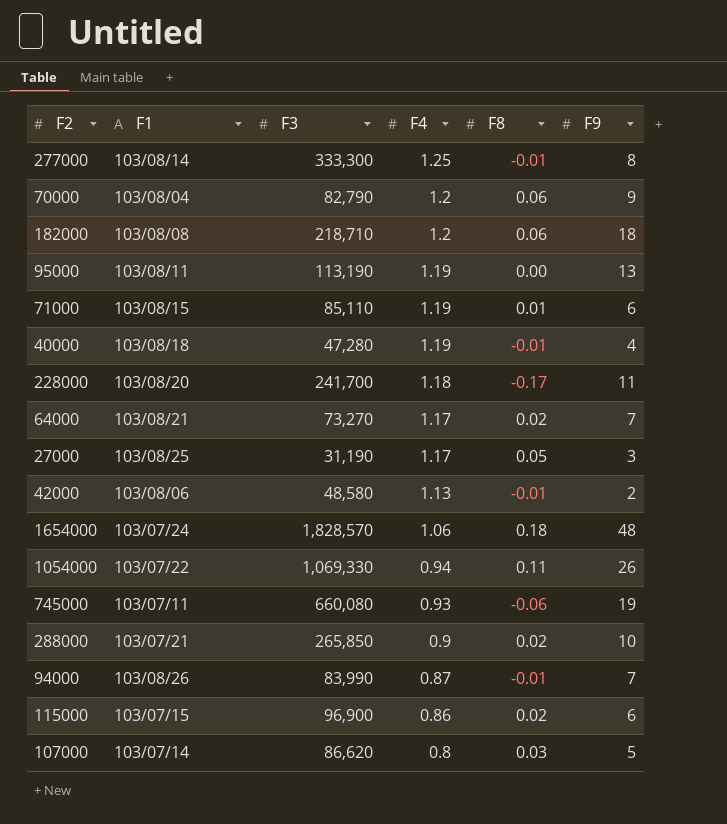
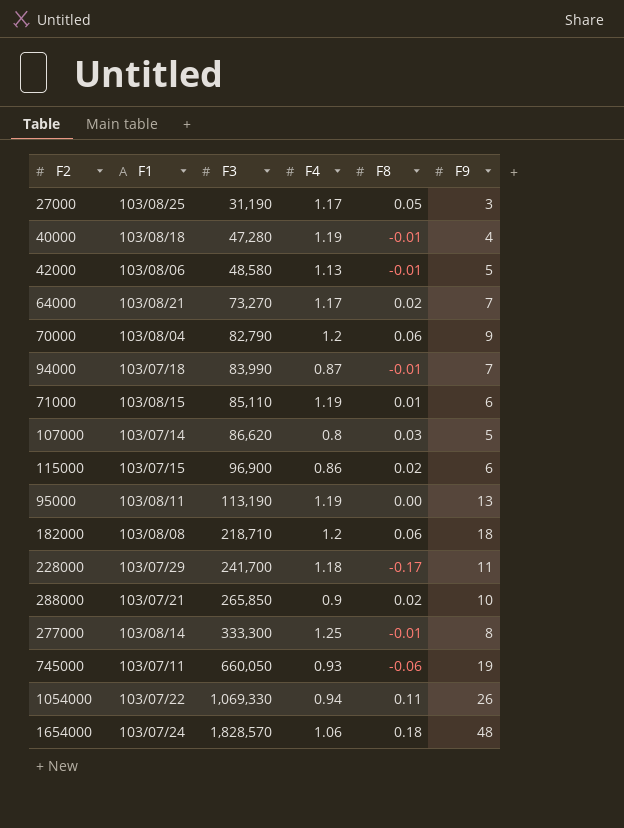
row order: F4 descending -> F3 ascending
42000 | F9: 2 -> 5
94000 | F1: 103/08/26 -> 103/07/18
228000 | F1: 103/08/20 -> 103/07/29
745000 | F3: 660,080 -> 660,050

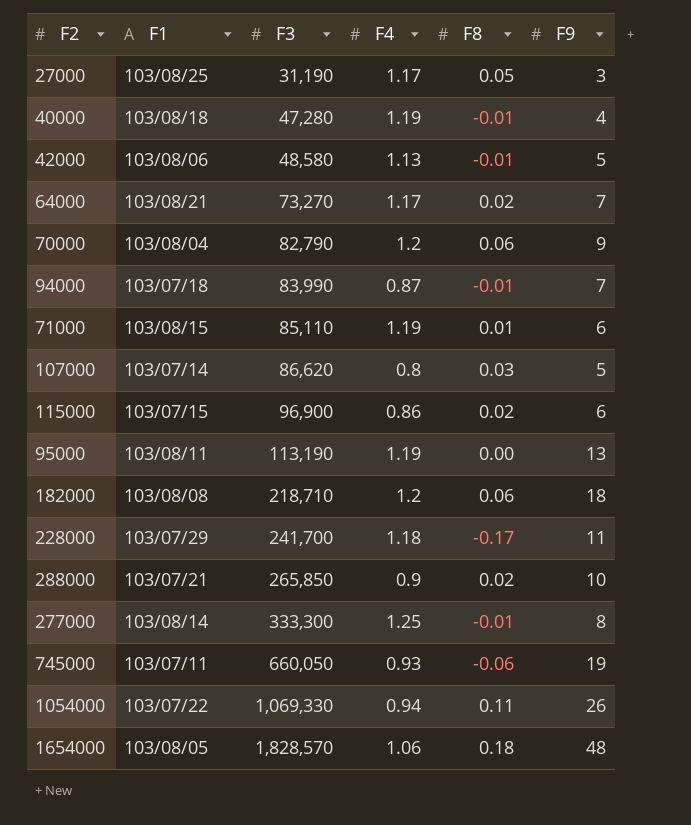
1654000 | F1: 103/07/24 -> 103/08/05

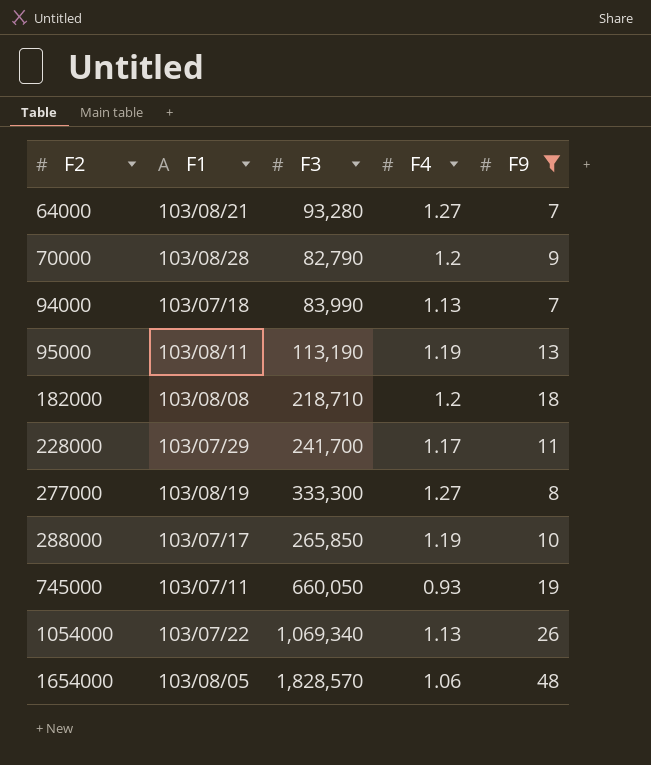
filter: none -> F9 >= 7
row order: F3 ascending -> F2 ascending
column F8 | position: 5 -> none
64000 | F3: 73,270 -> 93,280
64000 | F4: 1.17 -> 1.27
70000 | F1: 103/08/04 -> 103/08/28
94000 | F4: 0.87 -> 1.13
228000 | F4: 1.18 -> 1.17
277000 | F1: 103/08/14 -> 103/08/19
277000 | F4: 1.25 -> 1.27
288000 | F1: 103/07/21 -> 103/07/17
288000 | F4: 0.9 -> 1.19
1054000 | F3: 1,069,330 -> 1,069,340
1054000 | F4: 0.94 -> 1.13

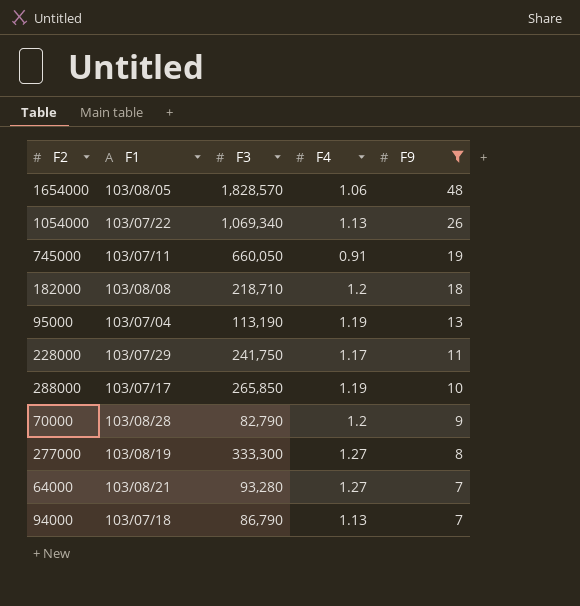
row order: F2 ascending -> F9 descending
745000 | F4: 0.93 -> 0.91
95000 | F1: 103/08/11 -> 103/07/04
228000 | F3: 241,700 -> 241,750
94000 | F3: 83,990 -> 86,790

